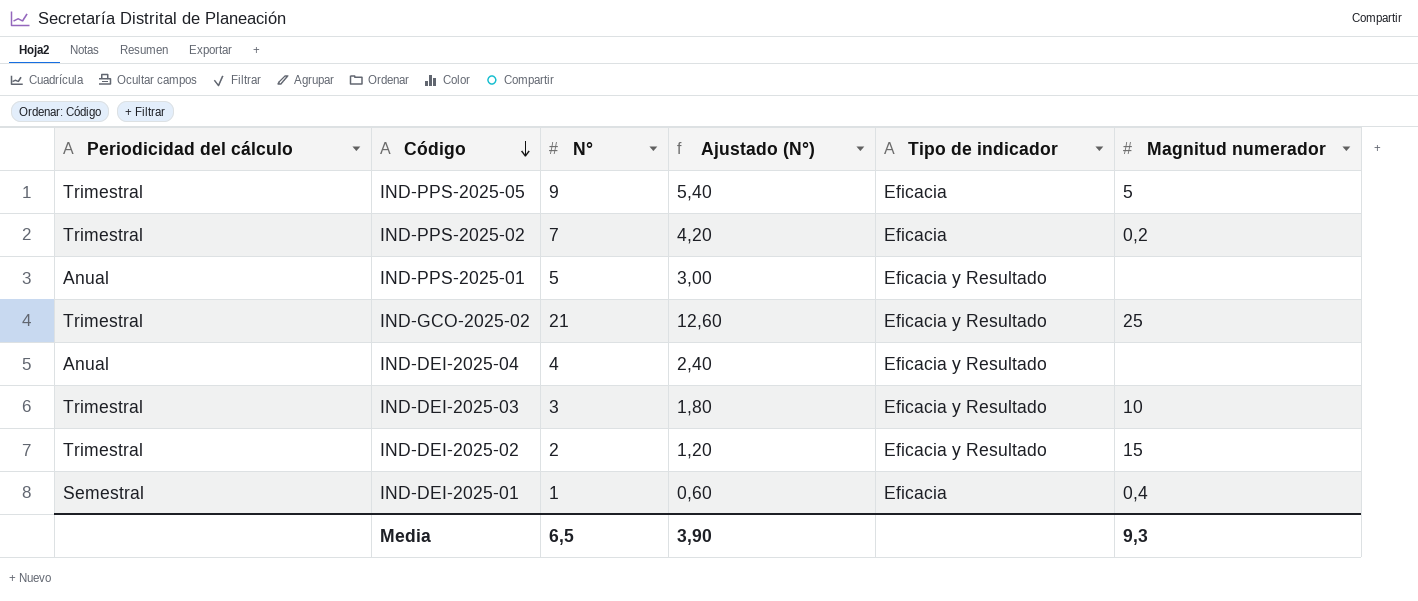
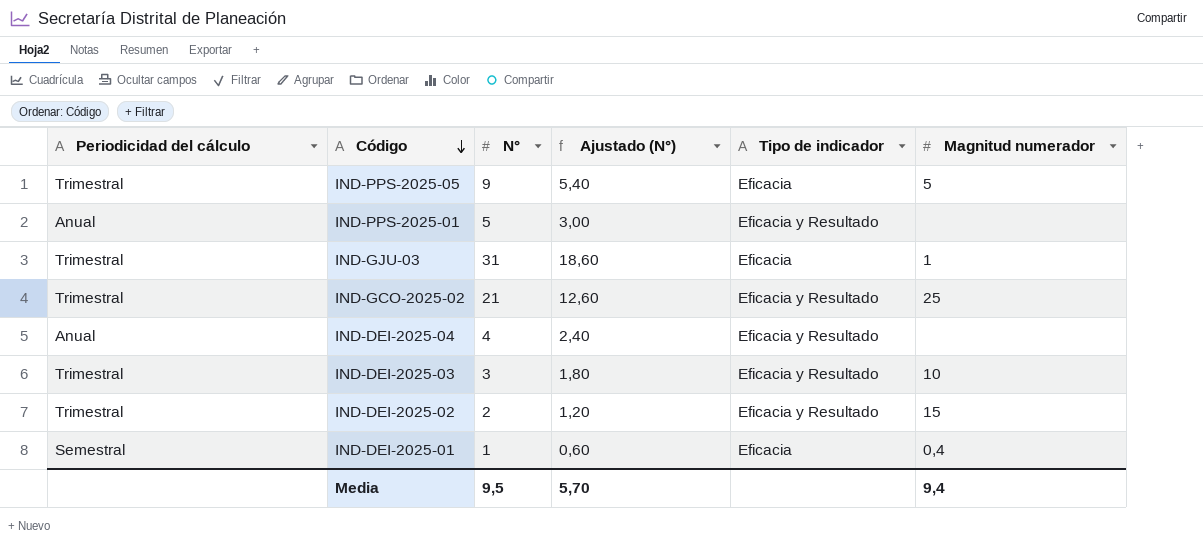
row IND-PPS-2025-02: Trimestral | 7 | 4,20 | Eficacia | 0,2 -> none
row IND-GJU-03: none -> Trimestral | 31 | 18,60 | Eficacia | 1
Media | N°: 6,5 -> 9,5
Media | Ajustado (N°): 3,90 -> 5,70
Media | Magnitud numerador: 9,3 -> 9,4

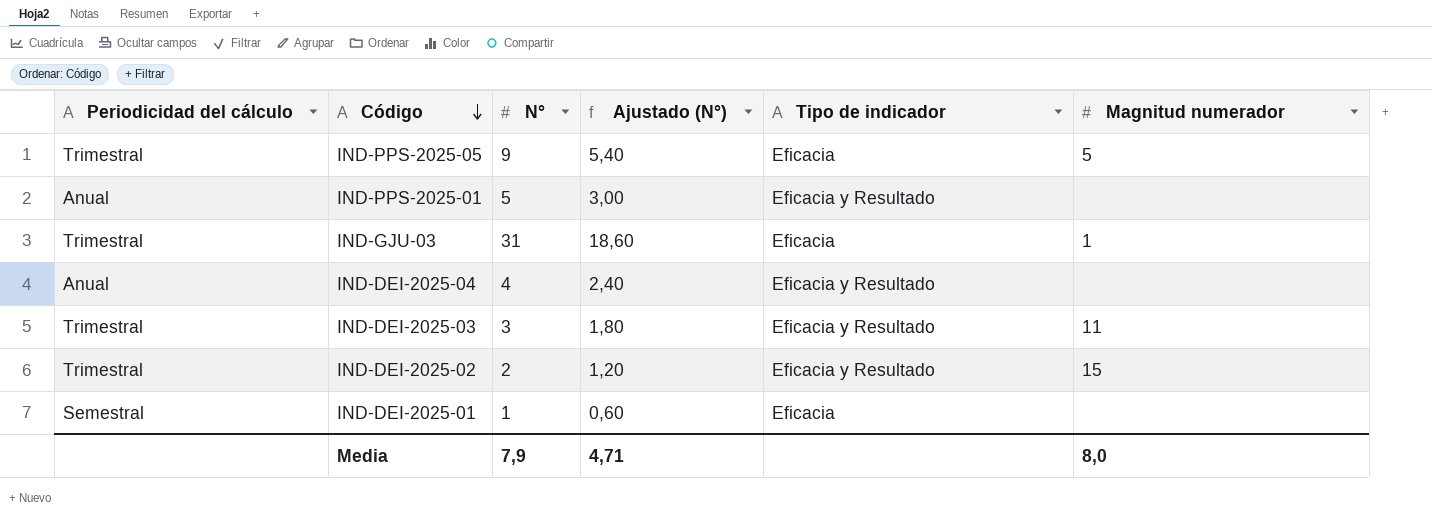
row IND-GCO-2025-02: Trimestral | 21 | 12,60 | Eficacia y Resultado | 25 -> none
IND-DEI-2025-03 | Magnitud numerador: 10 -> 11
IND-DEI-2025-01 | Magnitud numerador: 0,4 -> none
Media | N°: 9,5 -> 7,9
Media | Ajustado (N°): 5,70 -> 4,71
Media | Magnitud numerador: 9,4 -> 8,0

